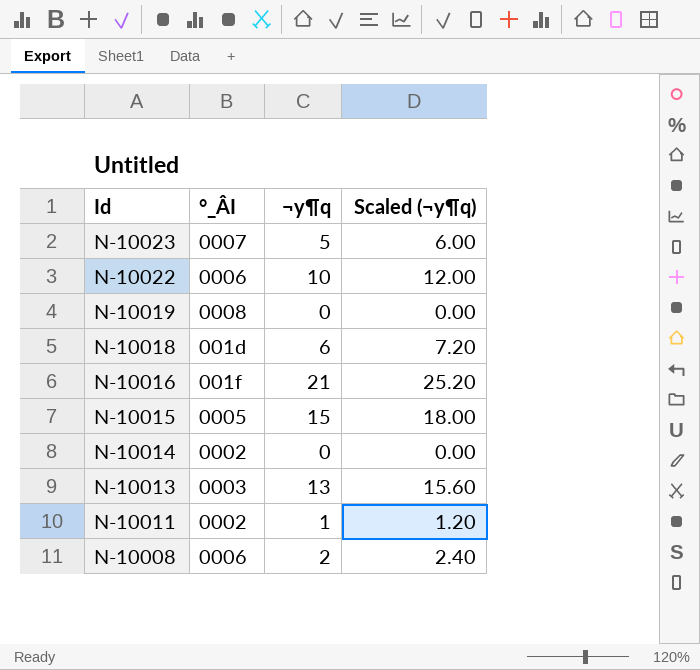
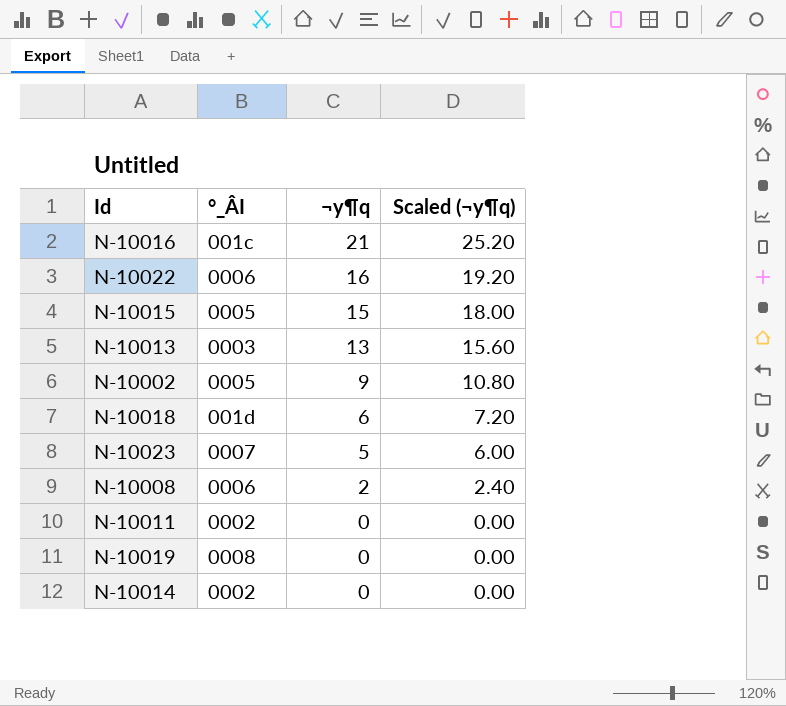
row order: Id descending -> ¬y¶q descending
N-10016 | °_ÂI: 001f -> 001c
N-10022 | ¬y¶q: 10 -> 16
N-10022 | Scaled (¬y¶q): 12.00 -> 19.20
row N-10002: none -> 0005 | 9 | 10.80
N-10011 | ¬y¶q: 1 -> 0
N-10011 | Scaled (¬y¶q): 1.20 -> 0.00

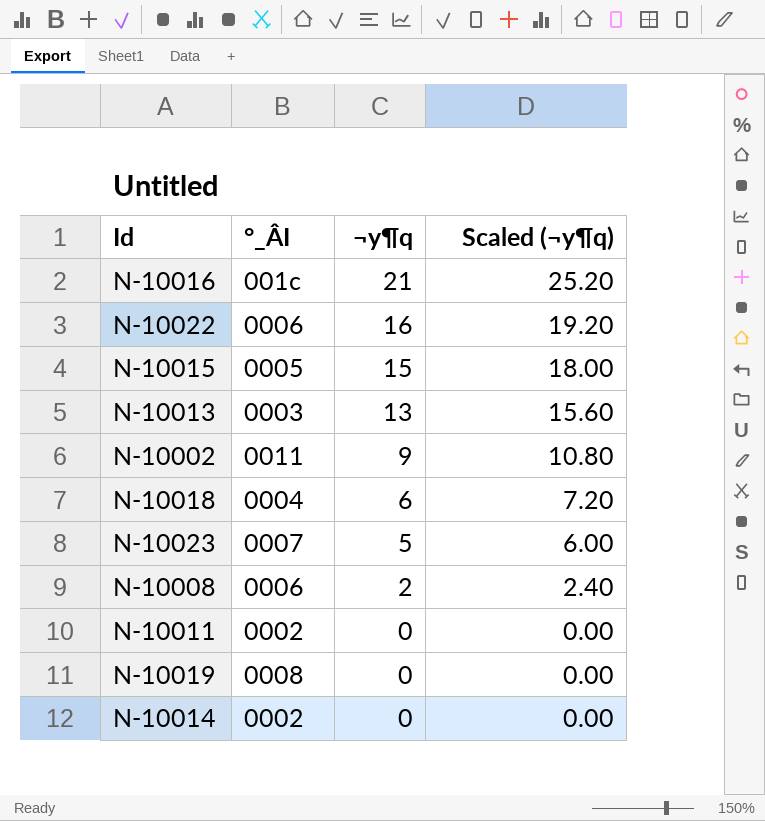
N-10002 | °_ÂI: 0005 -> 0011
N-10018 | °_ÂI: 001d -> 0004

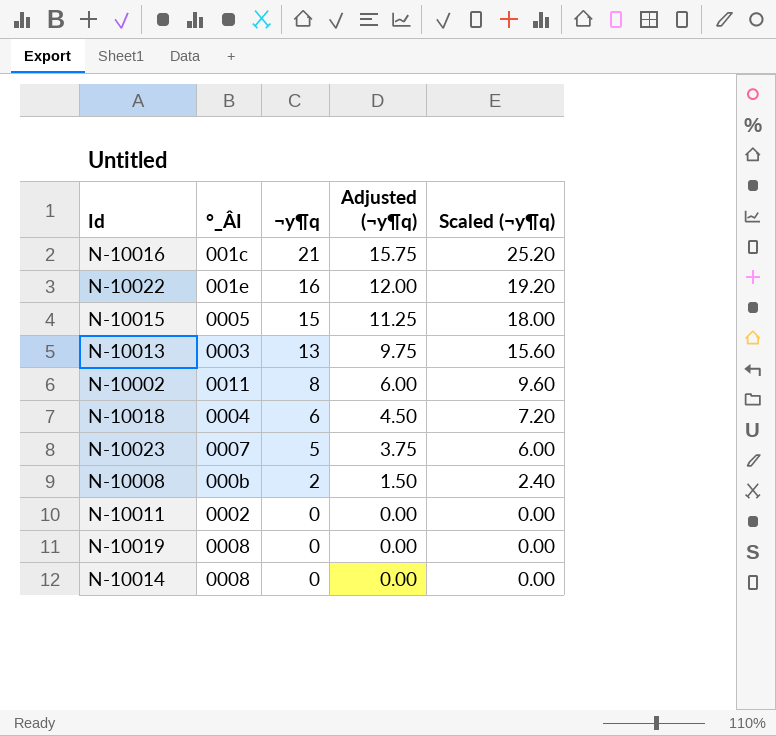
column Adjusted (¬y¶q) | formula: none -> [¬y¶q] * 0.75
N-10022 | °_ÂI: 0006 -> 001e
N-10002 | ¬y¶q: 9 -> 8
N-10002 | Scaled (¬y¶q): 10.80 -> 9.60
N-10008 | °_ÂI: 0006 -> 000b
N-10014 | °_ÂI: 0002 -> 0008

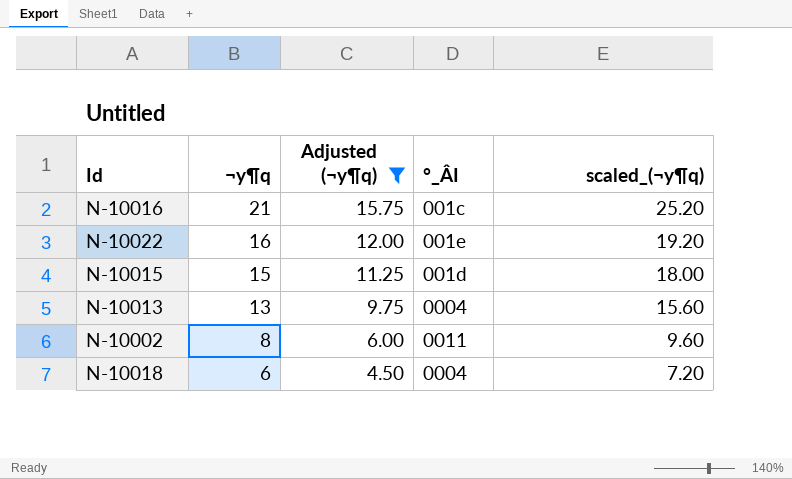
filter: none -> Adjusted (¬y¶q) >= 4.50
column °_ÂI | position: 2 -> 4
column name: Scaled (¬y¶q) -> scaled_(¬y¶q)
N-10015 | °_ÂI: 0005 -> 001d
N-10013 | °_ÂI: 0003 -> 0004

